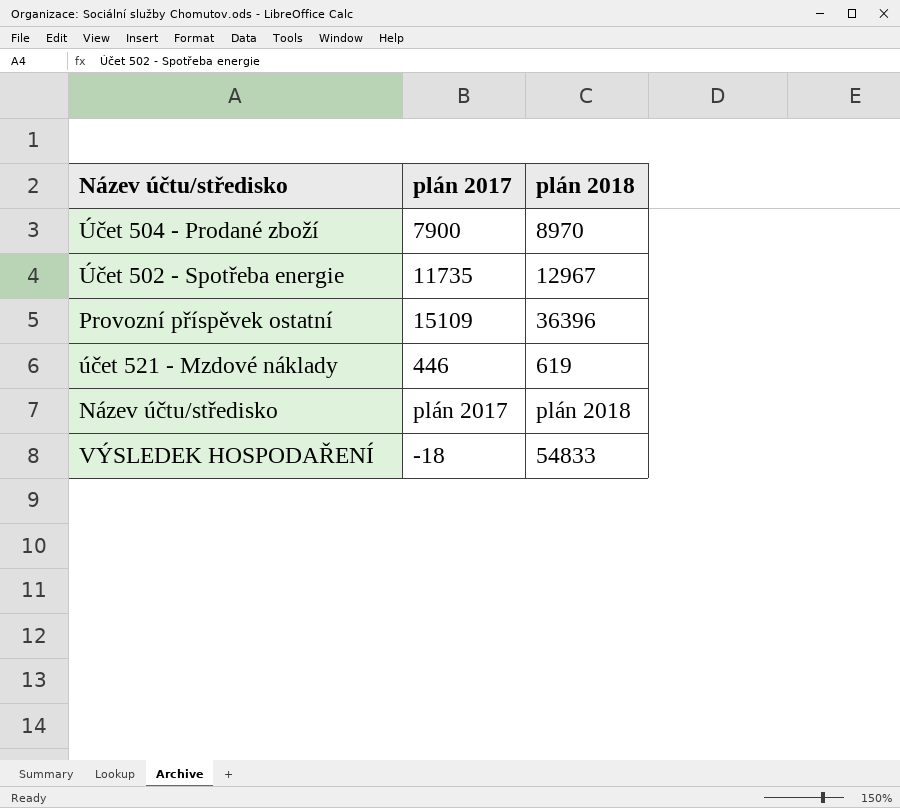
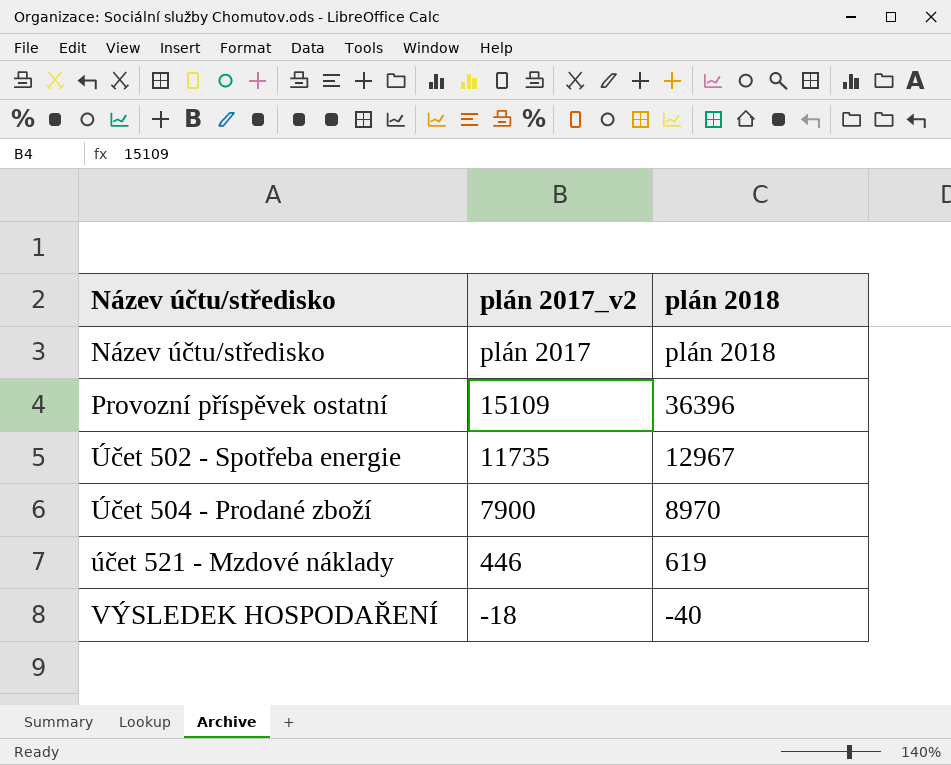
row order: none -> Název účtu/středisko ascending
column name: plán 2017 -> plán 2017_v2
VÝSLEDEK HOSPODAŘENÍ | plán 2018: 54833 -> -40

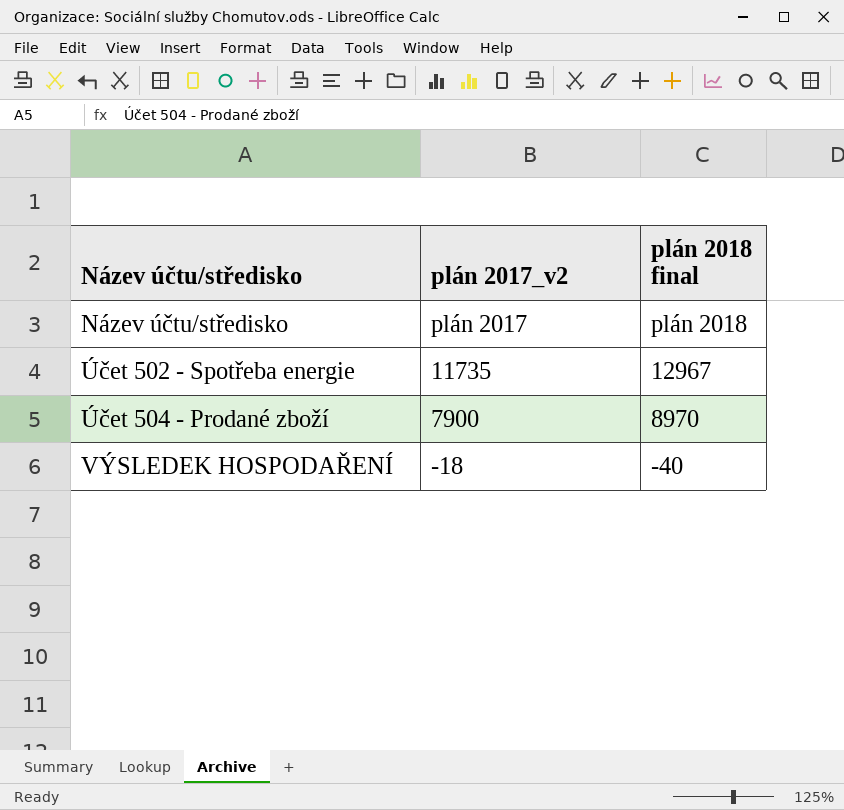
column name: plán 2018 -> plán 2018 final
row Provozní příspěvek ostatní: 15109 | 36396 -> none
row účet 521 - Mzdové náklady: 446 | 619 -> none

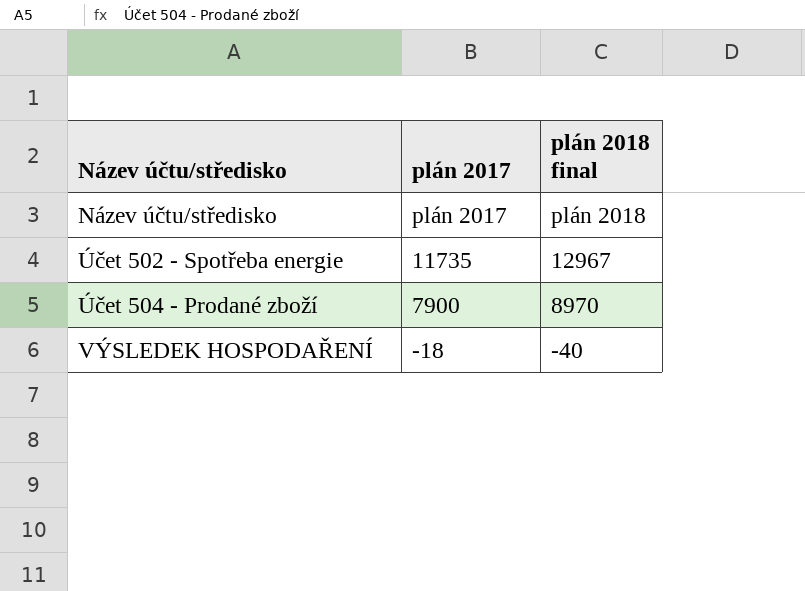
column name: plán 2017_v2 -> plán 2017

